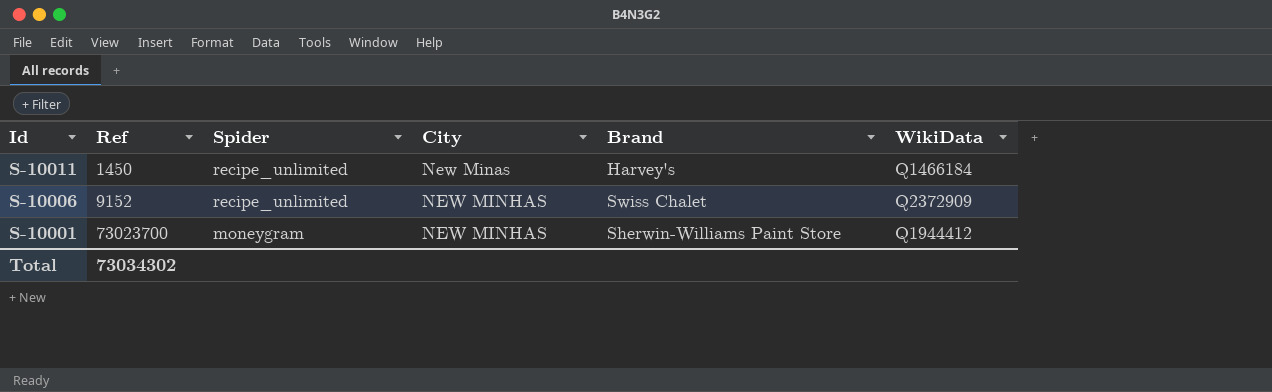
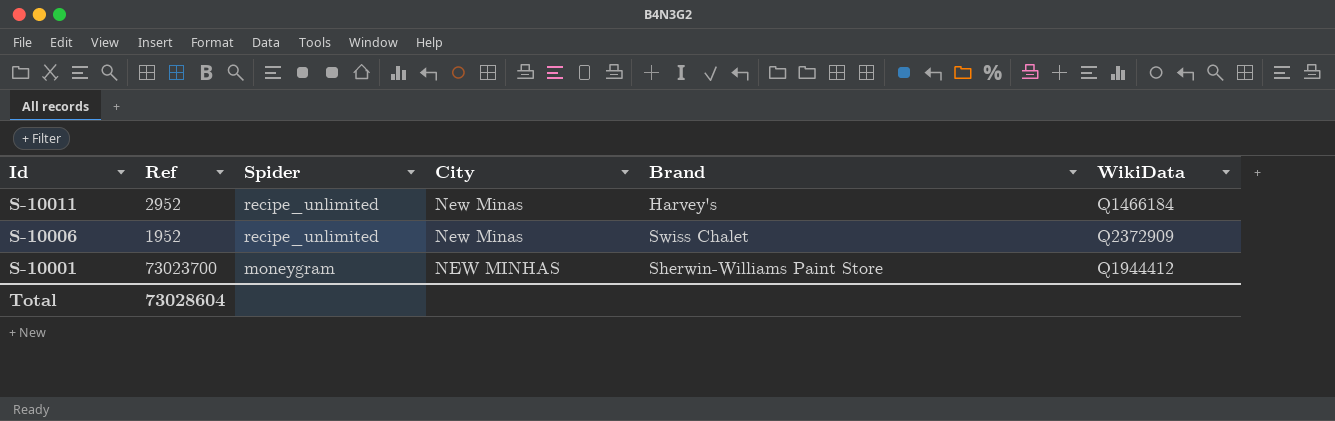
S-10011 | Ref: 1450 -> 2952
S-10006 | Ref: 9152 -> 1952
S-10006 | City: NEW MINHAS -> New Minas
Total | Ref: 73034302 -> 73028604

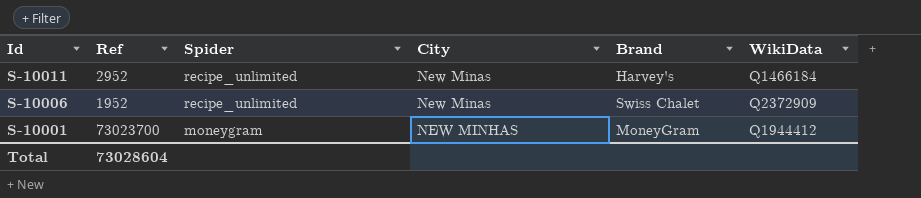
S-10001 | Brand: Sherwin-Williams Paint Store -> MoneyGram

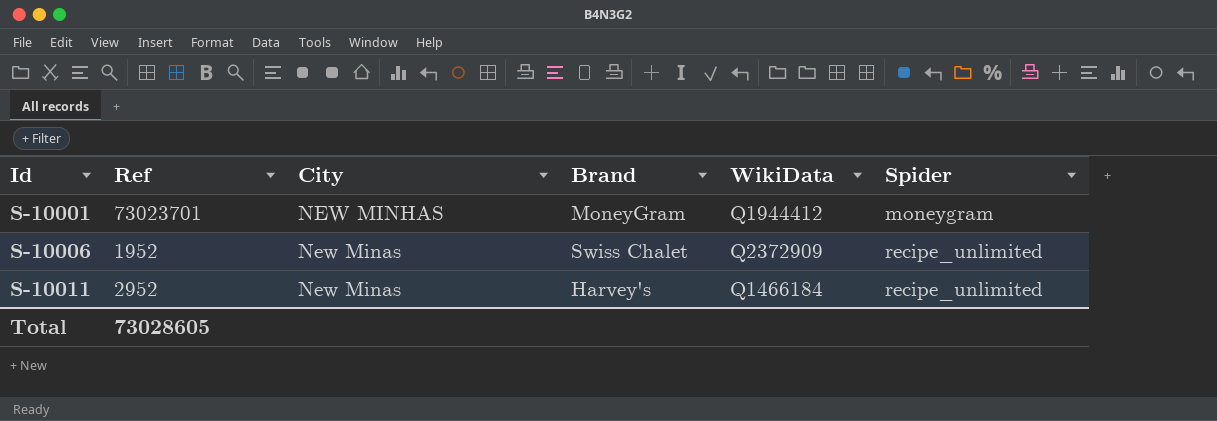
row order: Id descending -> Id ascending
column Spider | position: 3 -> 6
S-10001 | Ref: 73023700 -> 73023701
Total | Ref: 73028604 -> 73028605

